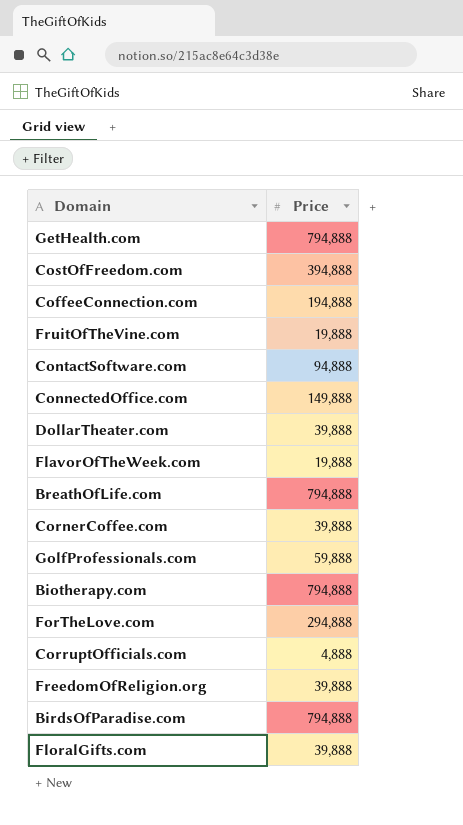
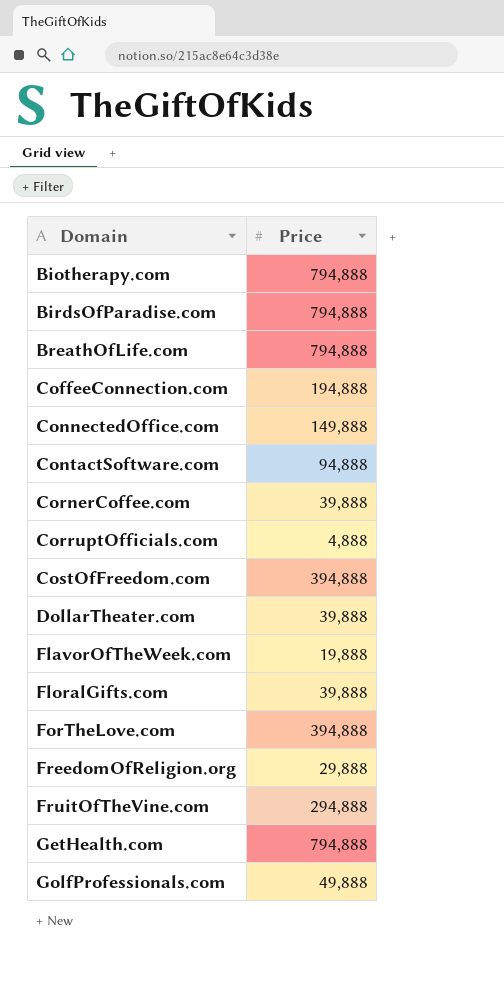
row order: none -> Domain ascending
ForTheLove.com | Price: 294,888 -> 394,888
FreedomOfReligion.org | Price: 39,888 -> 29,888
FruitOfTheVine.com | Price: 19,888 -> 294,888
GolfProfessionals.com | Price: 59,888 -> 49,888

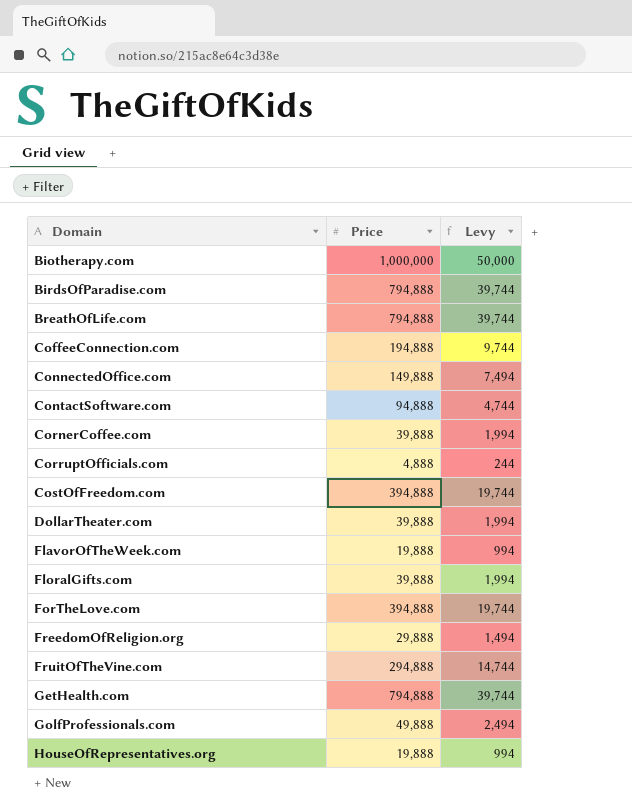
column Levy | formula: none -> [Price] * 0.05
Biotherapy.com | Price: 794,888 -> 1,000,000
row HouseOfRepresentatives.org: none -> 19,888 | 994

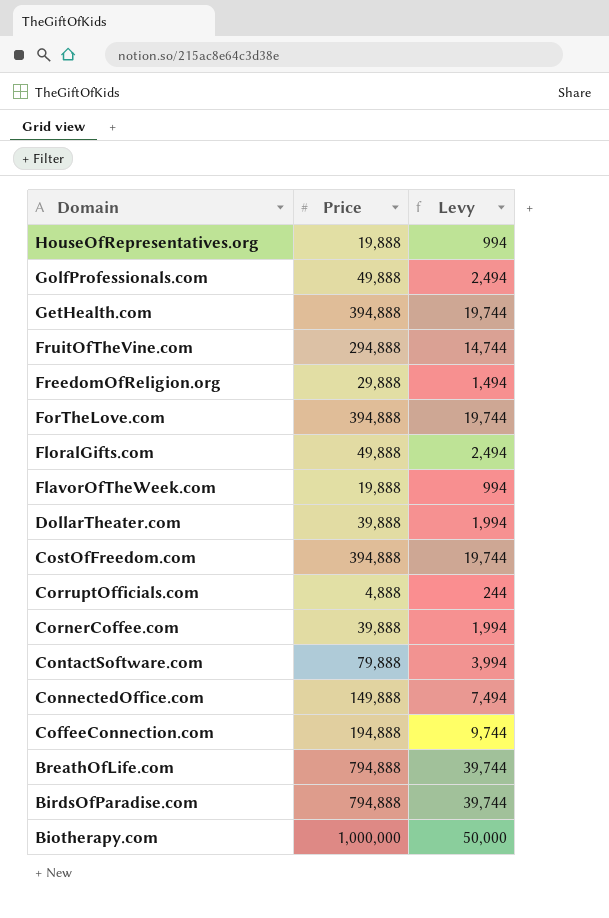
row order: Domain ascending -> Domain descending
GetHealth.com | Price: 794,888 -> 394,888
GetHealth.com | Levy: 39,744 -> 19,744
FloralGifts.com | Price: 39,888 -> 49,888
FloralGifts.com | Levy: 1,994 -> 2,494
ContactSoftware.com | Price: 94,888 -> 79,888
ContactSoftware.com | Levy: 4,744 -> 3,994

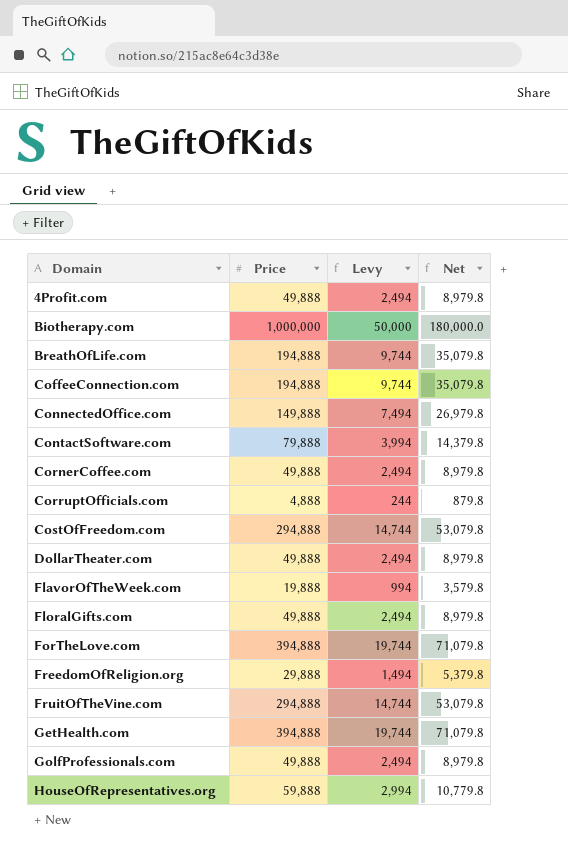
row order: Domain descending -> Domain ascending
column Net | formula: none -> [Price] * 0.18
row BirdsOfParadise.com: 794,888 | 39,744 -> none
row 4Profit.com: none -> 49,888 | 2,494 | 8,979.8
BreathOfLife.com | Price: 794,888 -> 194,888
BreathOfLife.com | Levy: 39,744 -> 9,744
CornerCoffee.com | Price: 39,888 -> 49,888
CornerCoffee.com | Levy: 1,994 -> 2,494
CostOfFreedom.com | Price: 394,888 -> 294,888
CostOfFreedom.com | Levy: 19,744 -> 14,744
DollarTheater.com | Price: 39,888 -> 49,888
DollarTheater.com | Levy: 1,994 -> 2,494
HouseOfRepresentatives.org | Price: 19,888 -> 59,888
HouseOfRepresentatives.org | Levy: 994 -> 2,994

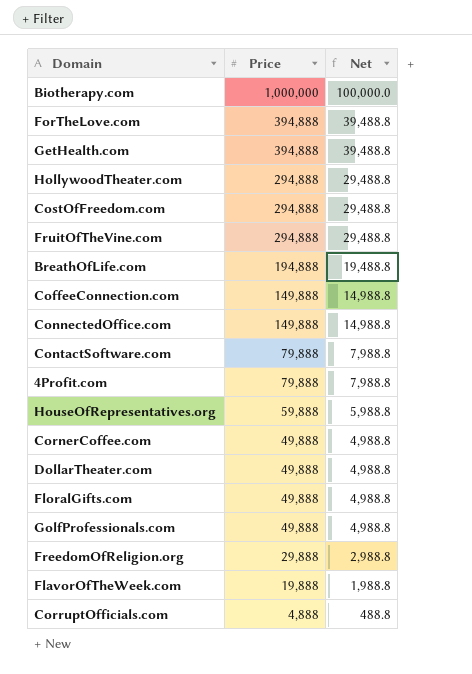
row order: Domain ascending -> Price descending
column Levy | formula: [Price] * 0.05 -> none
column Net | formula: [Price] * 0.18 -> [Price] * 0.1
row HollywoodTheater.com: none -> 294,888 | 29,488.8
CoffeeConnection.com | Price: 194,888 -> 149,888
4Profit.com | Price: 49,888 -> 79,888

